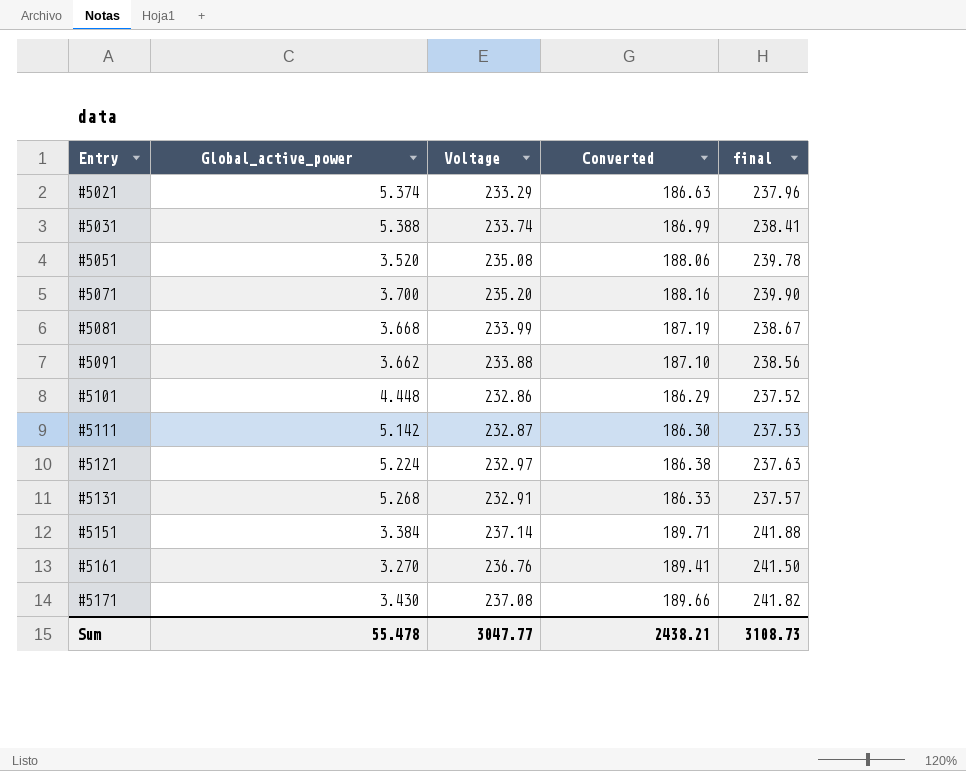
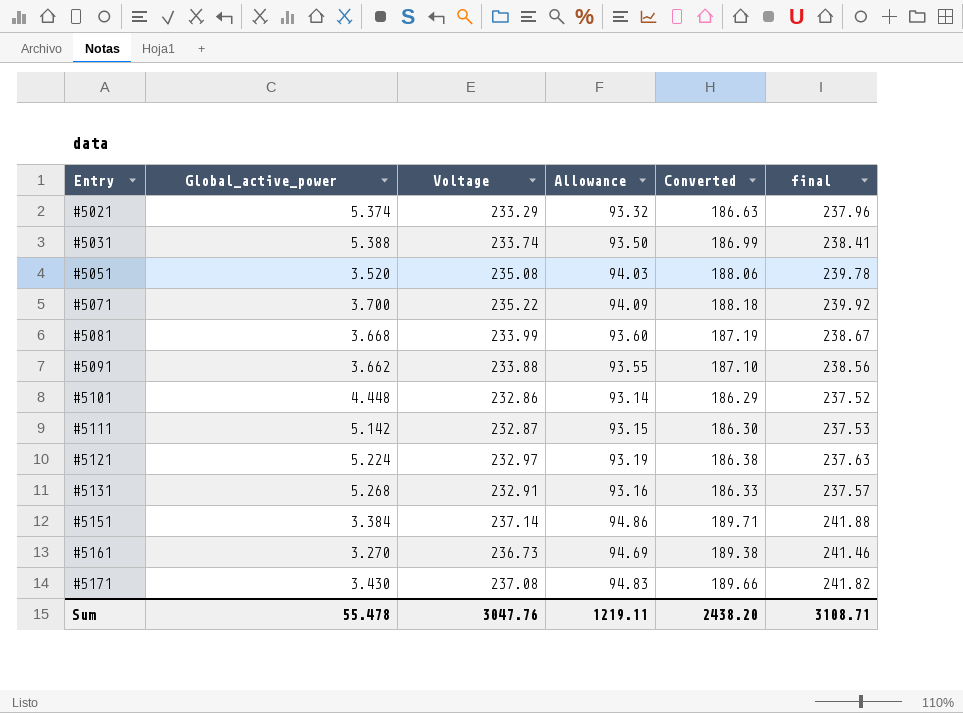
column Allowance | formula: none -> [Voltage] * 0.4
#5071 | Voltage: 235.20 -> 235.22
#5071 | Converted: 188.16 -> 188.18
#5071 | final: 239.90 -> 239.92
#5161 | Voltage: 236.76 -> 236.73
#5161 | Converted: 189.41 -> 189.38
#5161 | final: 241.50 -> 241.46
Sum | Voltage: 3047.77 -> 3047.76
Sum | Converted: 2438.21 -> 2438.20
Sum | final: 3108.73 -> 3108.71

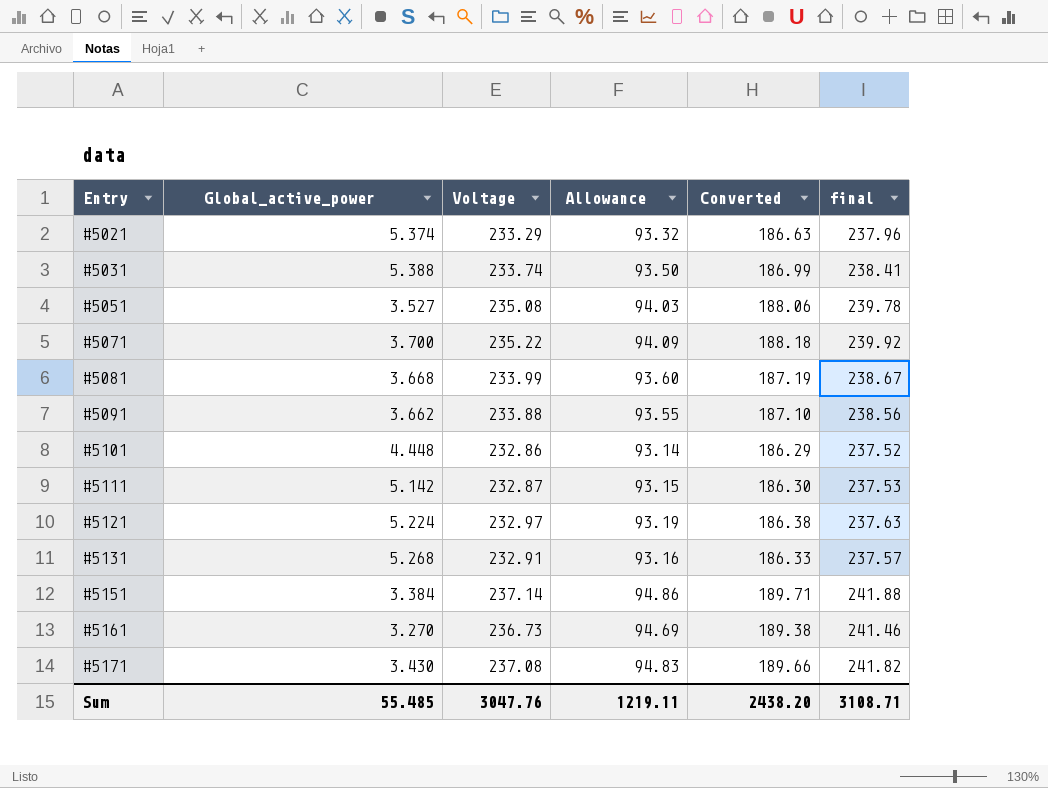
#5051 | Global_active_power: 3.520 -> 3.527
Sum | Global_active_power: 55.478 -> 55.485

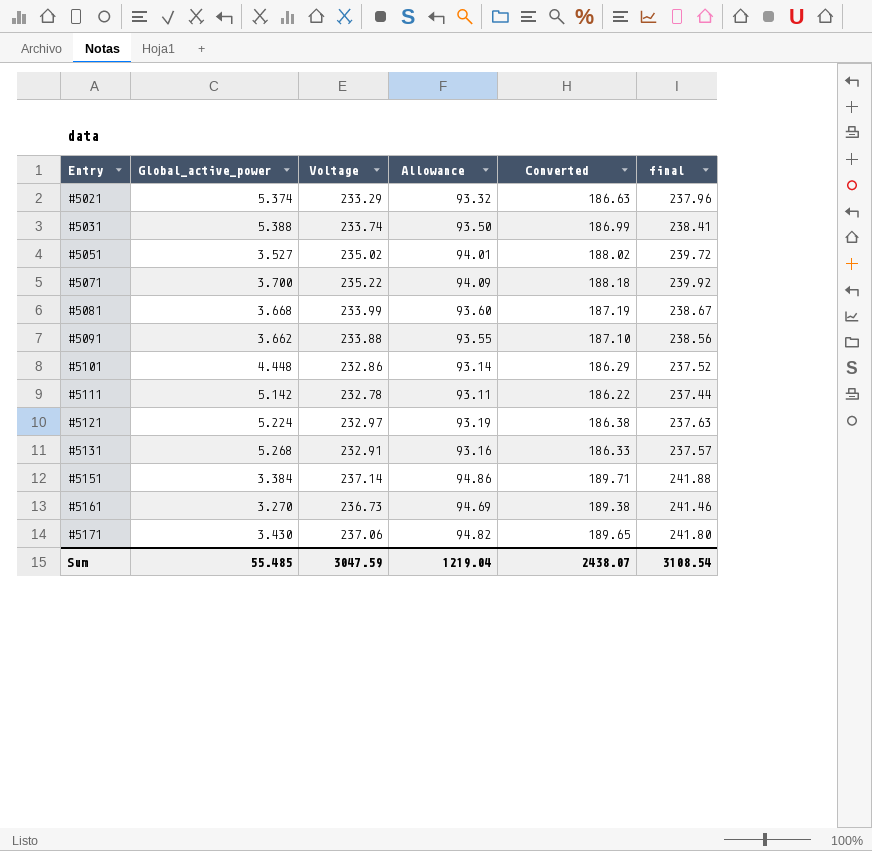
#5051 | Voltage: 235.08 -> 235.02
#5051 | Allowance: 94.03 -> 94.01
#5051 | Converted: 188.06 -> 188.02
#5051 | final: 239.78 -> 239.72
#5111 | Voltage: 232.87 -> 232.78
#5111 | Allowance: 93.15 -> 93.11
#5111 | Converted: 186.30 -> 186.22
#5111 | final: 237.53 -> 237.44
#5171 | Voltage: 237.08 -> 237.06
#5171 | Allowance: 94.83 -> 94.82
#5171 | Converted: 189.66 -> 189.65
#5171 | final: 241.82 -> 241.80
Sum | Voltage: 3047.76 -> 3047.59
Sum | Allowance: 1219.11 -> 1219.04
Sum | Converted: 2438.20 -> 2438.07
Sum | final: 3108.71 -> 3108.54

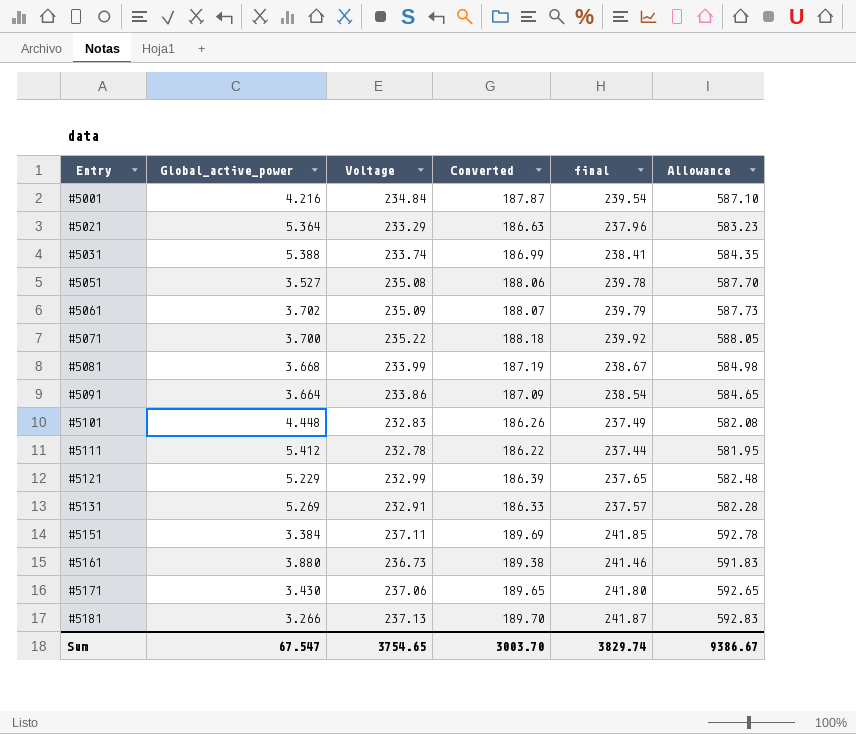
column Allowance | formula: [Voltage] * 0.4 -> [Voltage] * 2.5
column Allowance | position: 4 -> 6
row #5001: none -> 4.216 | 234.84 | 187.87 | 239.54 | 587.10
#5021 | Global_active_power: 5.374 -> 5.364
#5051 | Voltage: 235.02 -> 235.08
#5051 | Converted: 188.02 -> 188.06
#5051 | final: 239.72 -> 239.78
row #5061: none -> 3.702 | 235.09 | 188.07 | 239.79 | 587.73
#5091 | Global_active_power: 3.662 -> 3.664
#5091 | Voltage: 233.88 -> 233.86
#5091 | Converted: 187.10 -> 187.09
#5091 | final: 238.56 -> 238.54
#5101 | Voltage: 232.86 -> 232.83
#5101 | Converted: 186.29 -> 186.26
#5101 | final: 237.52 -> 237.49
#5111 | Global_active_power: 5.142 -> 5.412
#5121 | Global_active_power: 5.224 -> 5.229
#5121 | Voltage: 232.97 -> 232.99
#5121 | Converted: 186.38 -> 186.39
#5121 | final: 237.63 -> 237.65
#5131 | Global_active_power: 5.268 -> 5.269
#5151 | Voltage: 237.14 -> 237.11
#5151 | Converted: 189.71 -> 189.69
#5151 | final: 241.88 -> 241.85
#5161 | Global_active_power: 3.270 -> 3.880
row #5181: none -> 3.266 | 237.13 | 189.70 | 241.87 | 592.83
Sum | Global_active_power: 55.485 -> 67.547
Sum | Voltage: 3047.59 -> 3754.65
Sum | Converted: 2438.07 -> 3003.70
Sum | final: 3108.54 -> 3829.74
Sum | Allowance: 1219.04 -> 9386.67

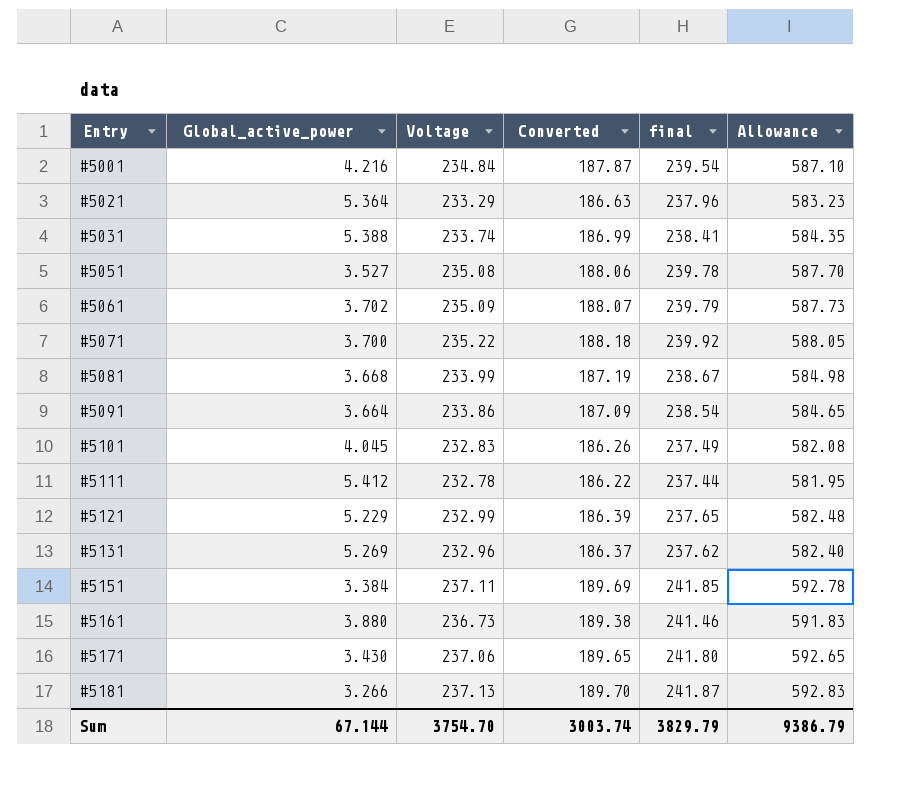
#5101 | Global_active_power: 4.448 -> 4.045
#5131 | Voltage: 232.91 -> 232.96
#5131 | Converted: 186.33 -> 186.37
#5131 | final: 237.57 -> 237.62
#5131 | Allowance: 582.28 -> 582.40
Sum | Global_active_power: 67.547 -> 67.144
Sum | Voltage: 3754.65 -> 3754.70
Sum | Converted: 3003.70 -> 3003.74
Sum | final: 3829.74 -> 3829.79
Sum | Allowance: 9386.67 -> 9386.79

